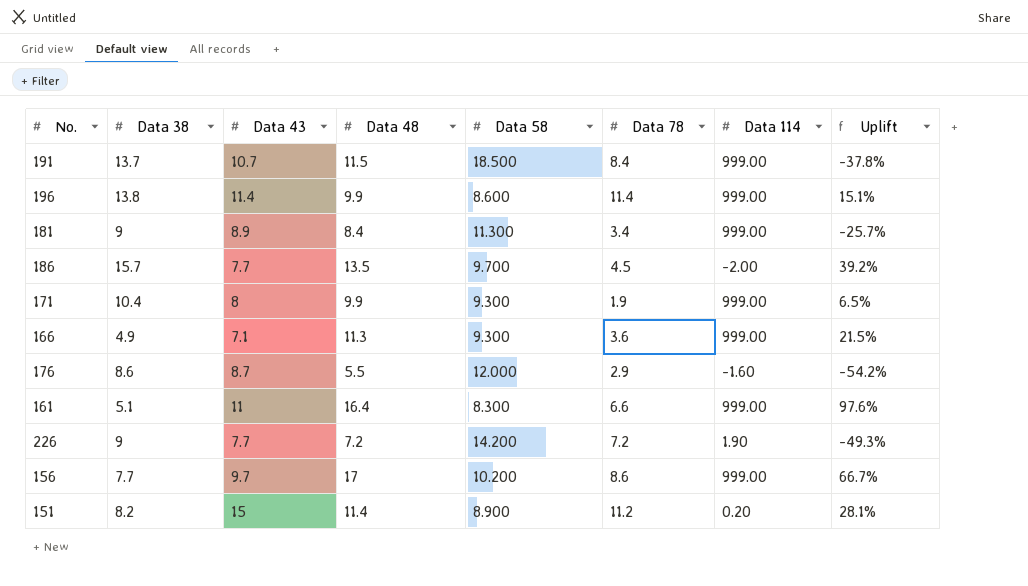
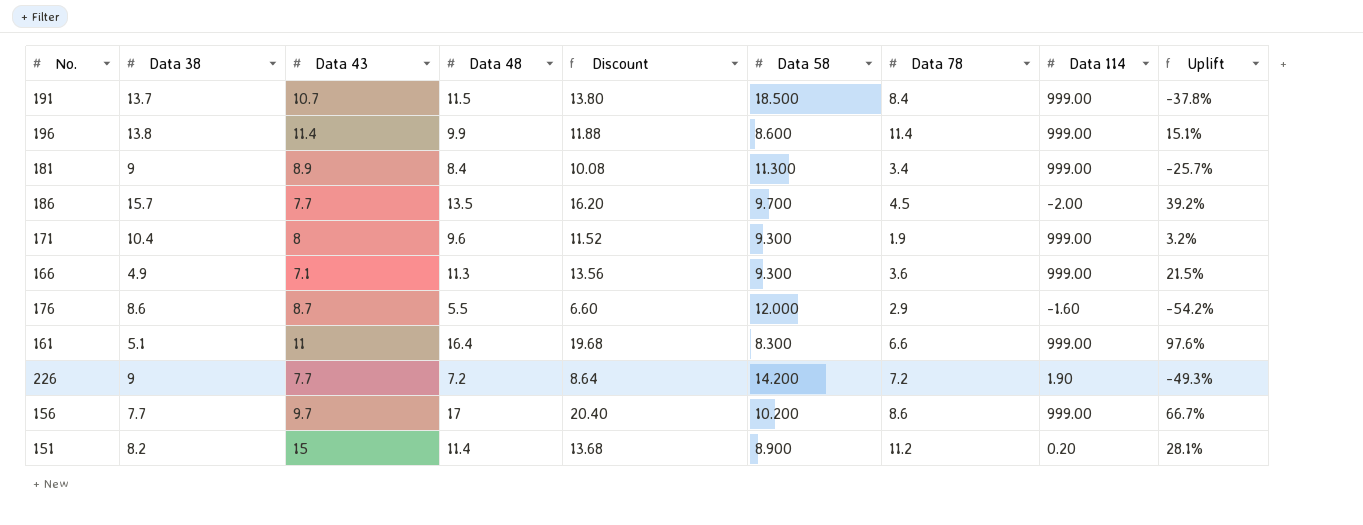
column Discount | formula: none -> [Data 48] * 1.2
171 | Data 48: 9.9 -> 9.6
171 | Uplift: 6.5% -> 3.2%

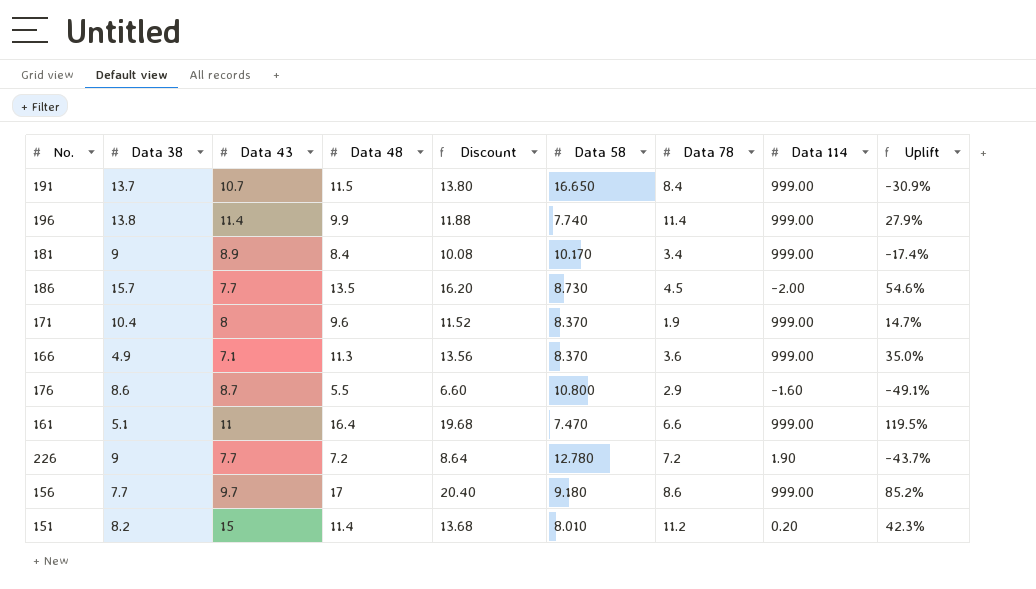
191 | Data 58: 18.500 -> 16.650
191 | Uplift: -37.8% -> -30.9%
196 | Data 58: 8.600 -> 7.740
196 | Uplift: 15.1% -> 27.9%
181 | Data 58: 11.300 -> 10.170
181 | Uplift: -25.7% -> -17.4%
186 | Data 58: 9.700 -> 8.730
186 | Uplift: 39.2% -> 54.6%
171 | Data 58: 9.300 -> 8.370
171 | Uplift: 3.2% -> 14.7%
166 | Data 58: 9.300 -> 8.370
166 | Uplift: 21.5% -> 35.0%
176 | Data 58: 12.000 -> 10.800
176 | Uplift: -54.2% -> -49.1%
161 | Data 58: 8.300 -> 7.470
161 | Uplift: 97.6% -> 119.5%
226 | Data 58: 14.200 -> 12.780
226 | Uplift: -49.3% -> -43.7%
156 | Data 58: 10.200 -> 9.180
156 | Uplift: 66.7% -> 85.2%
151 | Data 58: 8.900 -> 8.010
151 | Uplift: 28.1% -> 42.3%

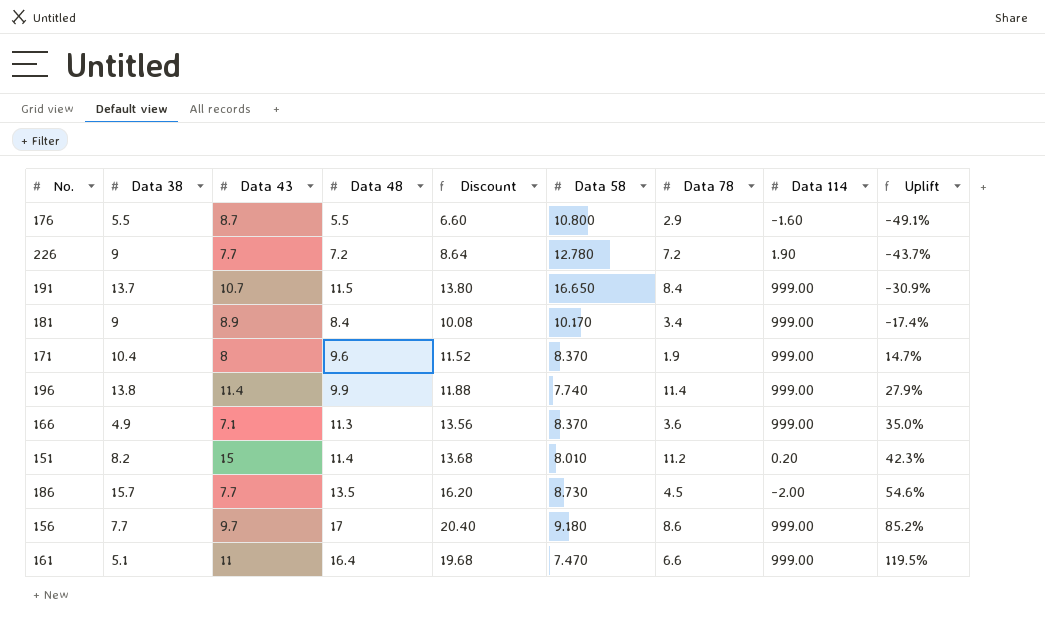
row order: none -> Uplift ascending
176 | Data 38: 8.6 -> 5.5

